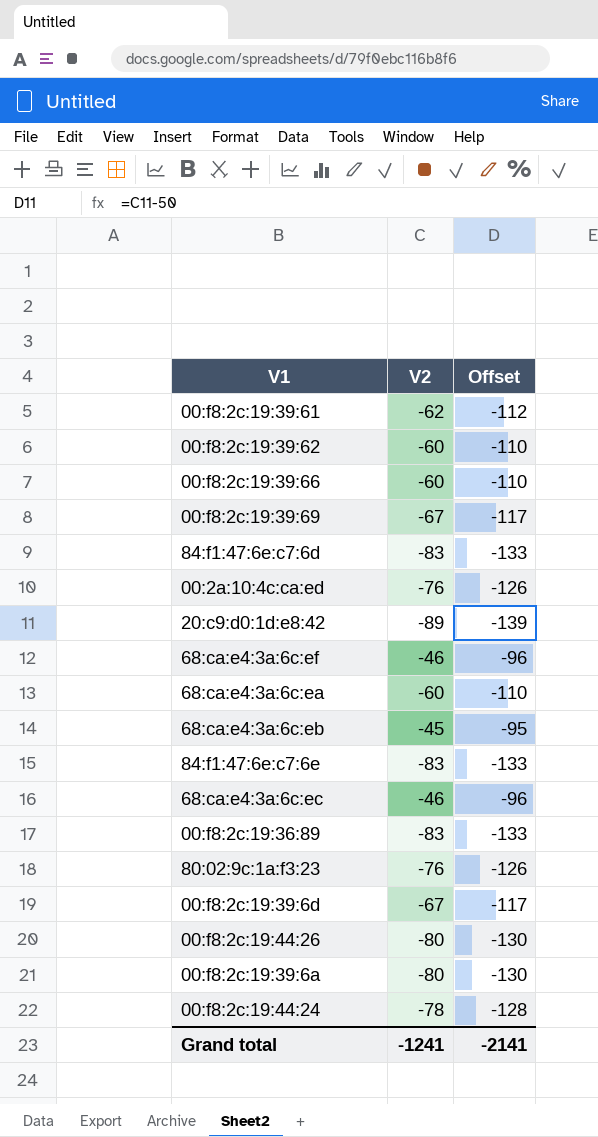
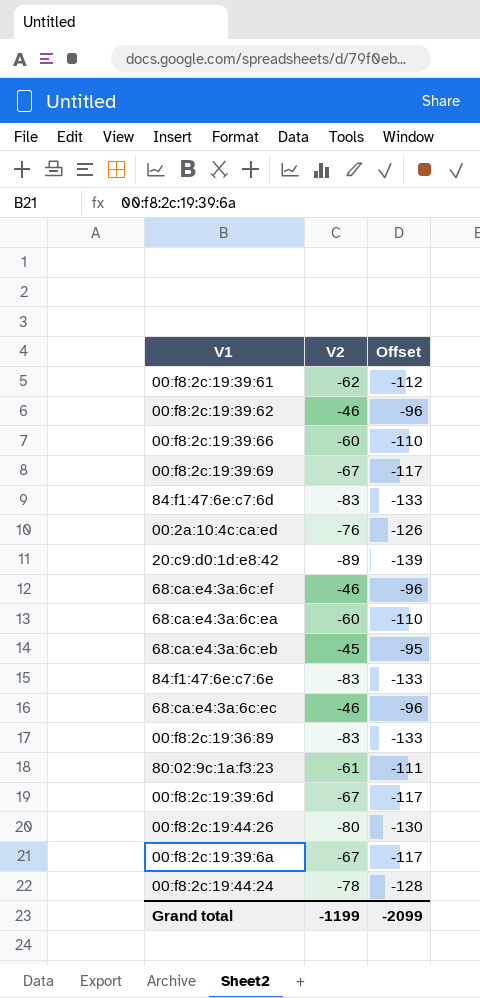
00:f8:2c:19:39:62 | V2: -60 -> -46
00:f8:2c:19:39:62 | Offset: -110 -> -96
80:02:9c:1a:f3:23 | V2: -76 -> -61
80:02:9c:1a:f3:23 | Offset: -126 -> -111
00:f8:2c:19:39:6a | V2: -80 -> -67
00:f8:2c:19:39:6a | Offset: -130 -> -117
Grand total | V2: -1241 -> -1199
Grand total | Offset: -2141 -> -2099

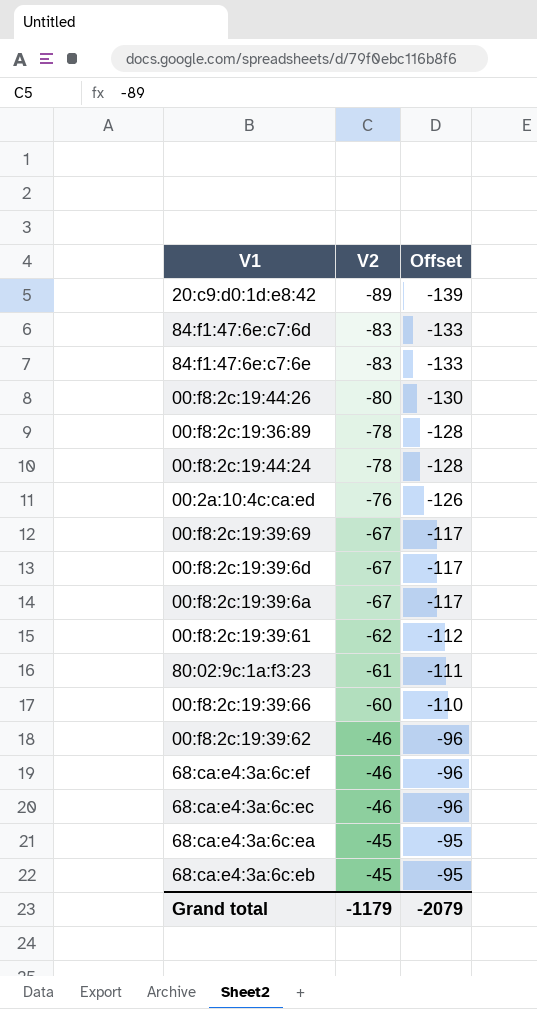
row order: none -> V2 ascending
00:f8:2c:19:36:89 | V2: -83 -> -78
00:f8:2c:19:36:89 | Offset: -133 -> -128
68:ca:e4:3a:6c:ea | V2: -60 -> -45
68:ca:e4:3a:6c:ea | Offset: -110 -> -95
Grand total | V2: -1199 -> -1179
Grand total | Offset: -2099 -> -2079

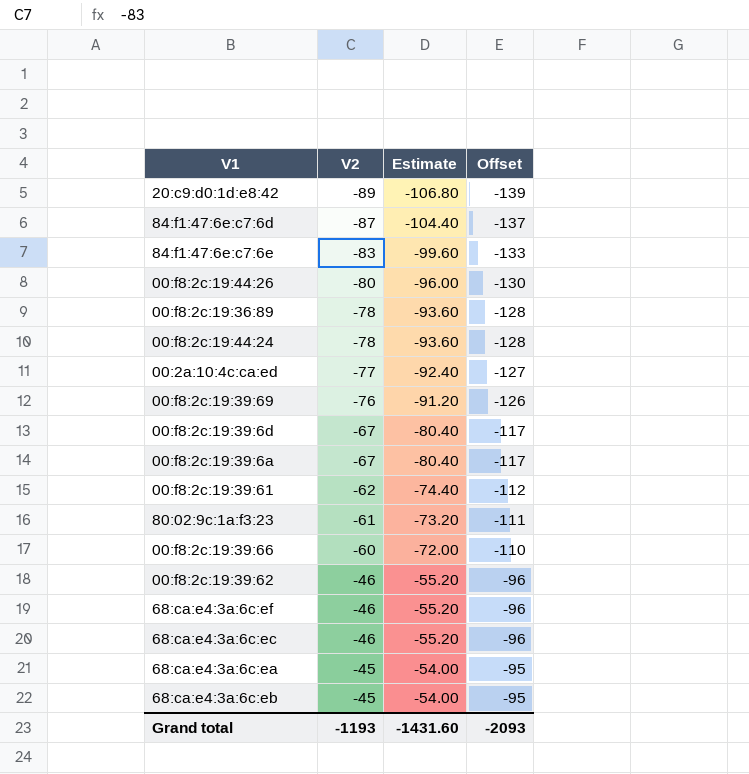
column Estimate | formula: none -> [V2] * 1.2
84:f1:47:6e:c7:6d | V2: -83 -> -87
84:f1:47:6e:c7:6d | Offset: -133 -> -137
00:2a:10:4c:ca:ed | V2: -76 -> -77
00:2a:10:4c:ca:ed | Offset: -126 -> -127
00:f8:2c:19:39:69 | V2: -67 -> -76
00:f8:2c:19:39:69 | Offset: -117 -> -126
Grand total | V2: -1179 -> -1193
Grand total | Offset: -2079 -> -2093

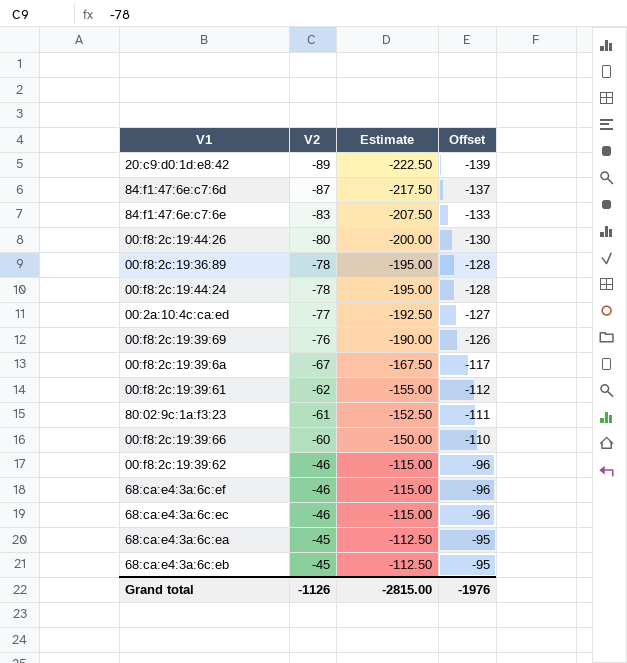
column Estimate | formula: [V2] * 1.2 -> [V2] * 2.5
row 00:f8:2c:19:39:6d: -67 | -80.40 | -117 -> none
Grand total | V2: -1193 -> -1126
Grand total | Estimate: -1431.60 -> -2815.00
Grand total | Offset: -2093 -> -1976

